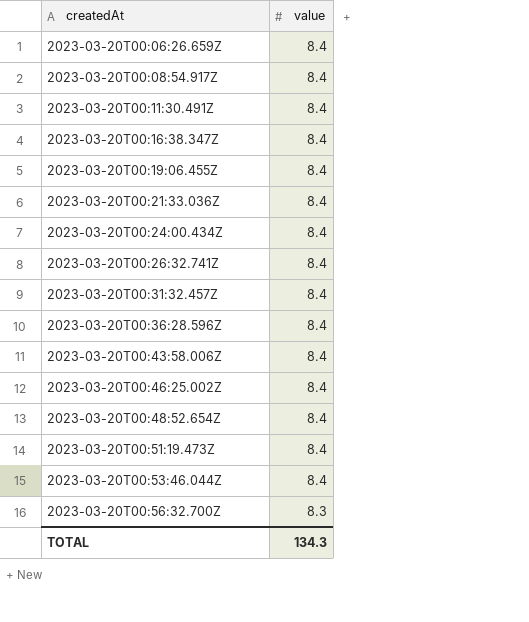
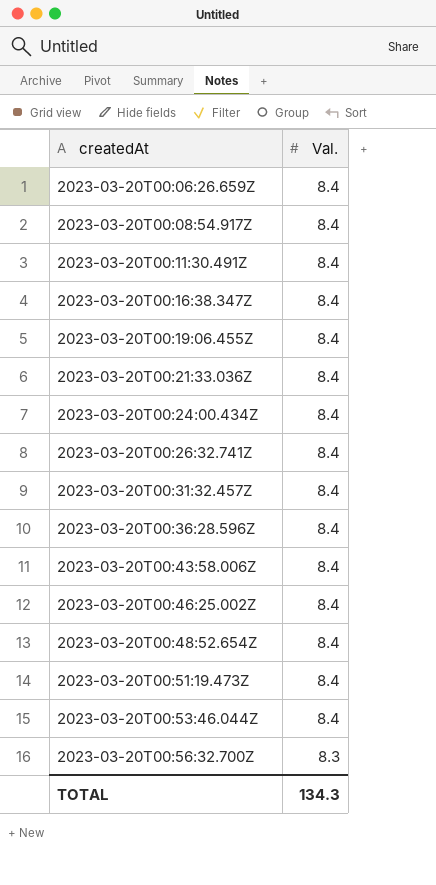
column name: value -> Val.

